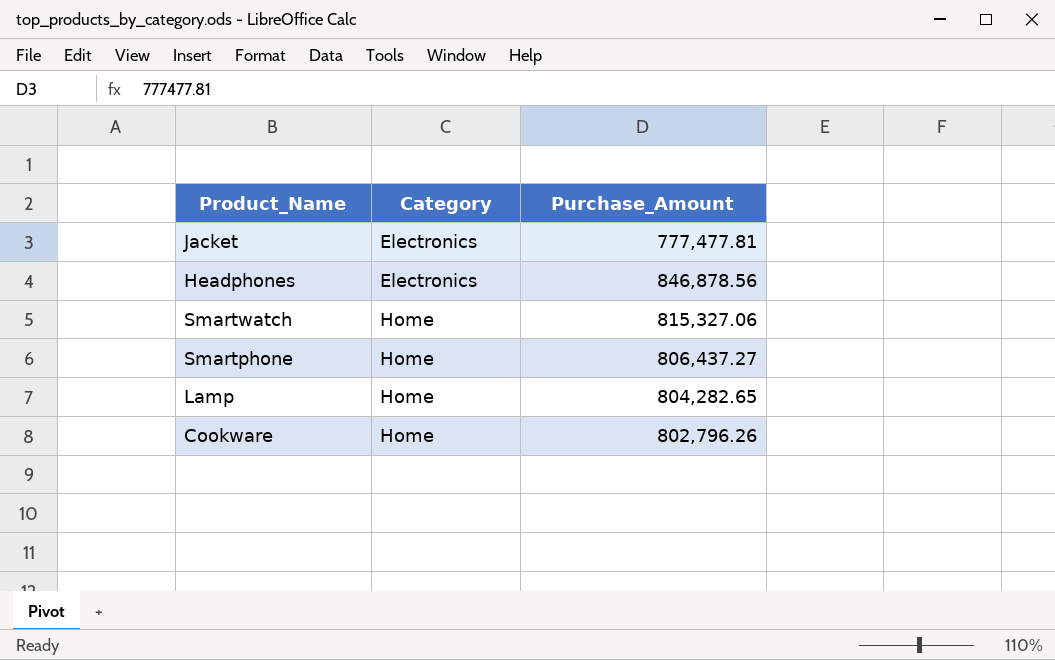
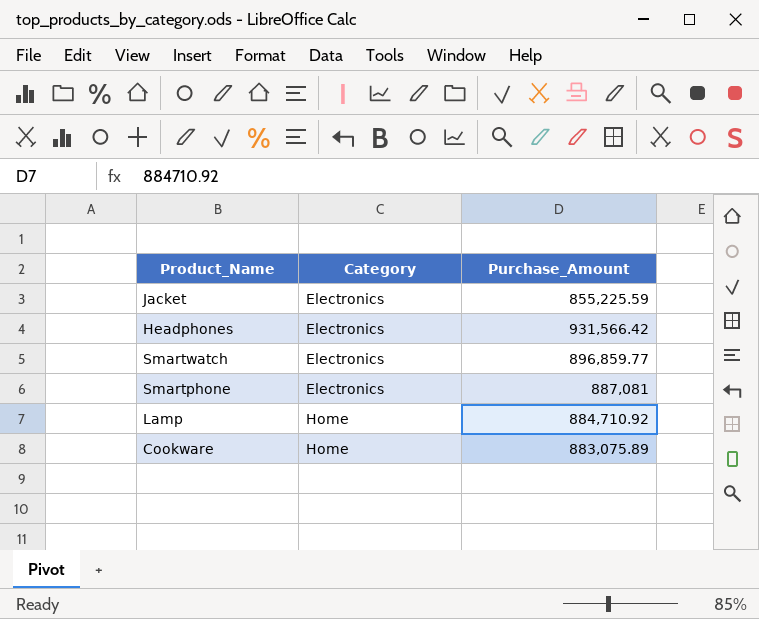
Jacket | Purchase_Amount: 777,477.81 -> 855,225.59
Headphones | Purchase_Amount: 846,878.56 -> 931,566.42
Smartwatch | Category: Home -> Electronics
Smartwatch | Purchase_Amount: 815,327.06 -> 896,859.77
Smartphone | Category: Home -> Electronics
Smartphone | Purchase_Amount: 806,437.27 -> 887,081
Lamp | Purchase_Amount: 804,282.65 -> 884,710.92
Cookware | Purchase_Amount: 802,796.26 -> 883,075.89

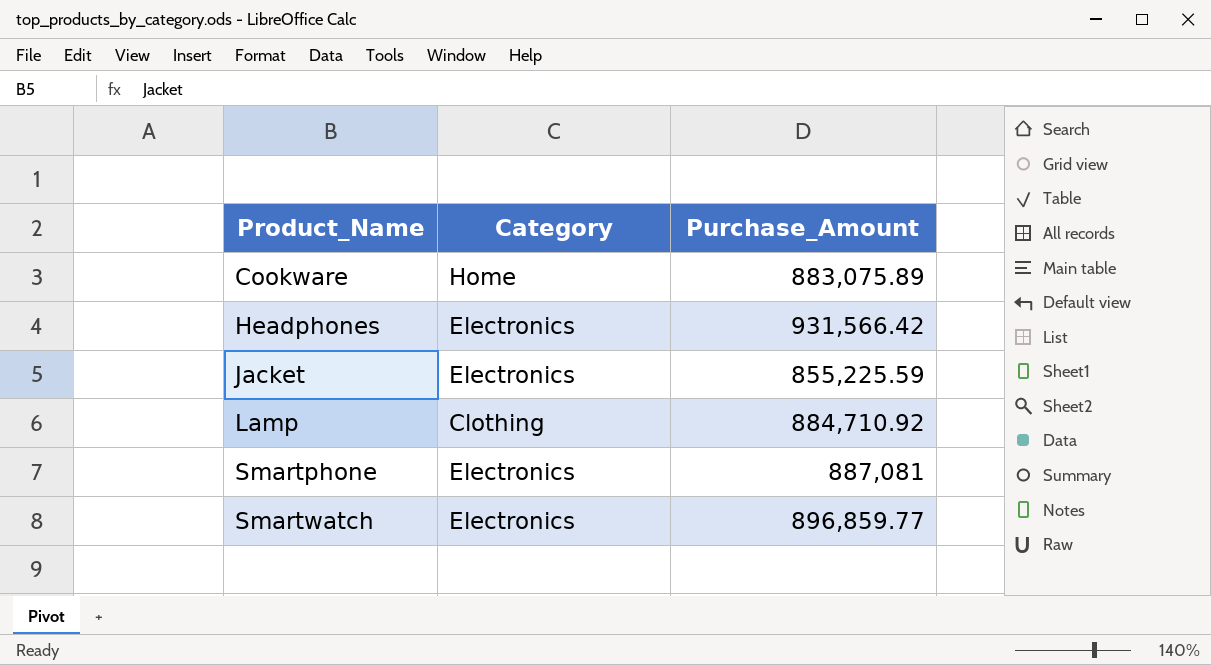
row order: Category ascending -> Product_Name ascending
Lamp | Category: Home -> Clothing

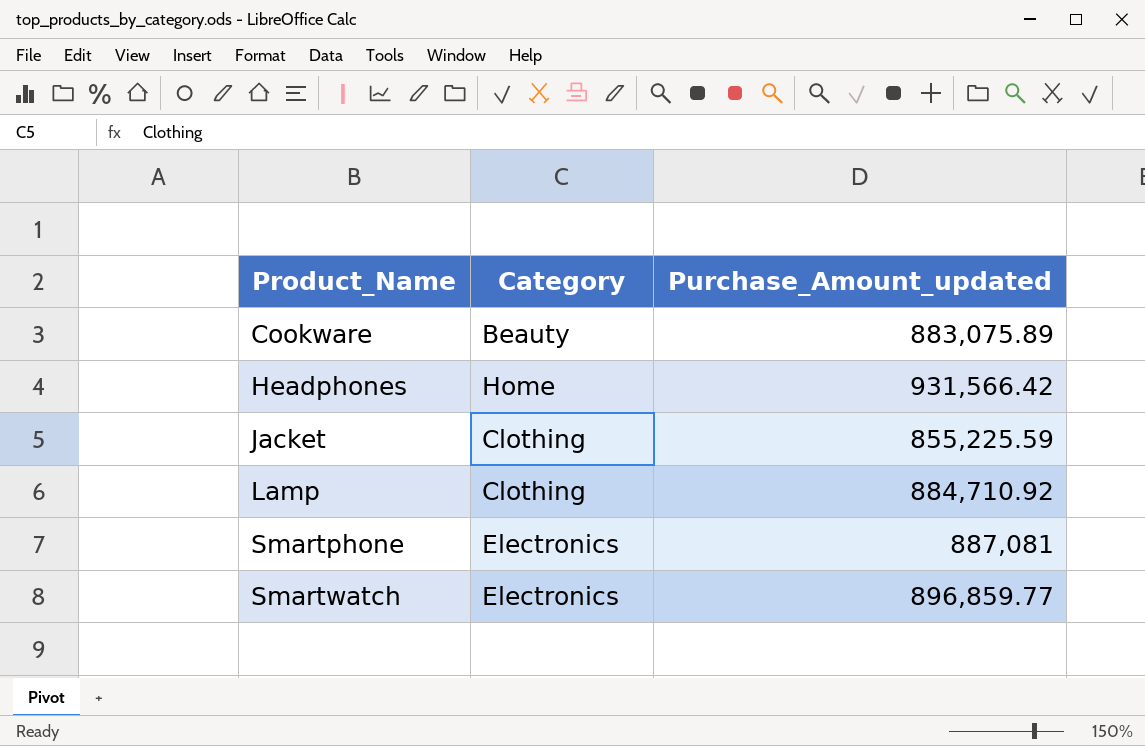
column name: Purchase_Amount -> Purchase_Amount_updated
Cookware | Category: Home -> Beauty
Headphones | Category: Electronics -> Home
Jacket | Category: Electronics -> Clothing

